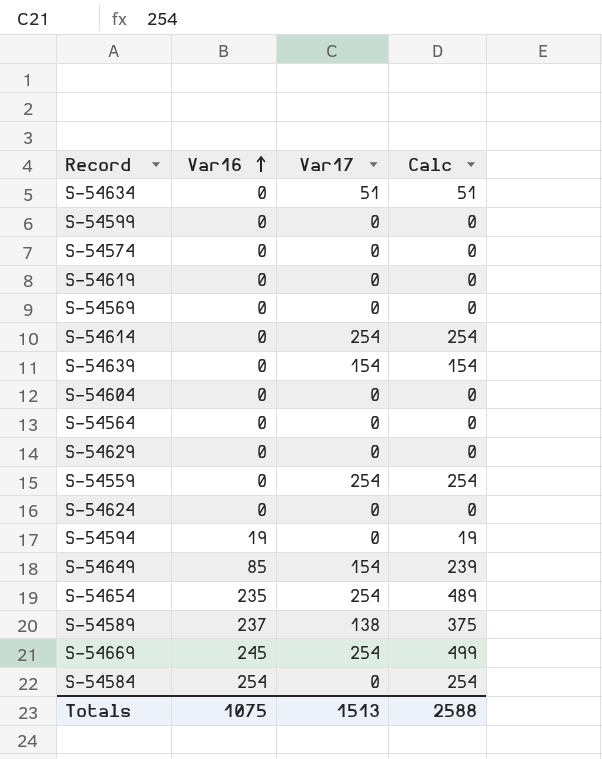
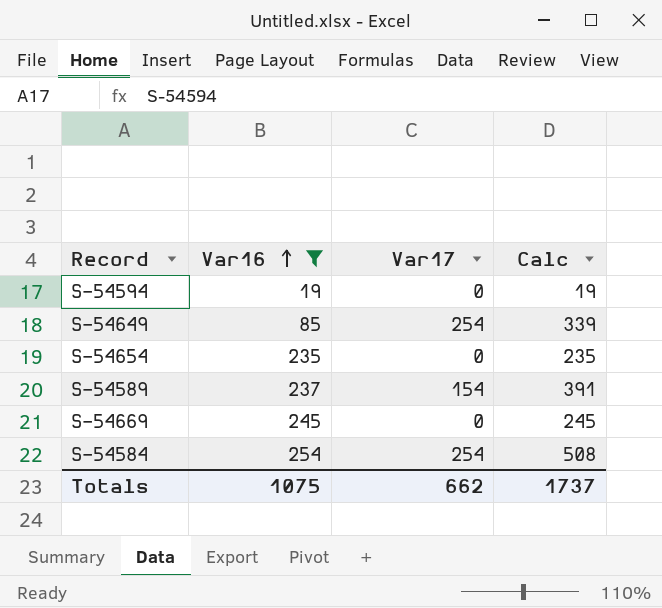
filter: none -> Var16 != 0
S-54649 | Var17: 154 -> 254
S-54649 | Calc: 239 -> 339
S-54654 | Var17: 254 -> 0
S-54654 | Calc: 489 -> 235
S-54589 | Var17: 138 -> 154
S-54589 | Calc: 375 -> 391
S-54669 | Var17: 254 -> 0
S-54669 | Calc: 499 -> 245
S-54584 | Var17: 0 -> 254
S-54584 | Calc: 254 -> 508
Totals | Var17: 1513 -> 662
Totals | Calc: 2588 -> 1737

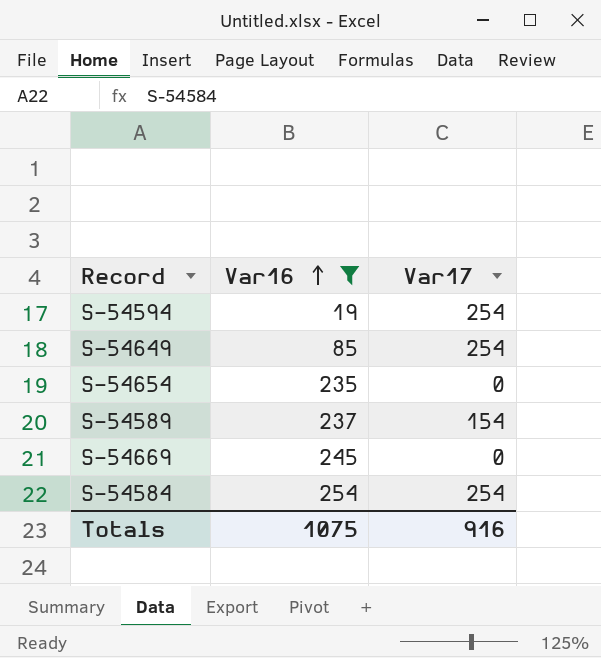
column Calc | formula: [Var16] + [Var17] -> none
S-54594 | Var17: 0 -> 254
Totals | Var17: 662 -> 916

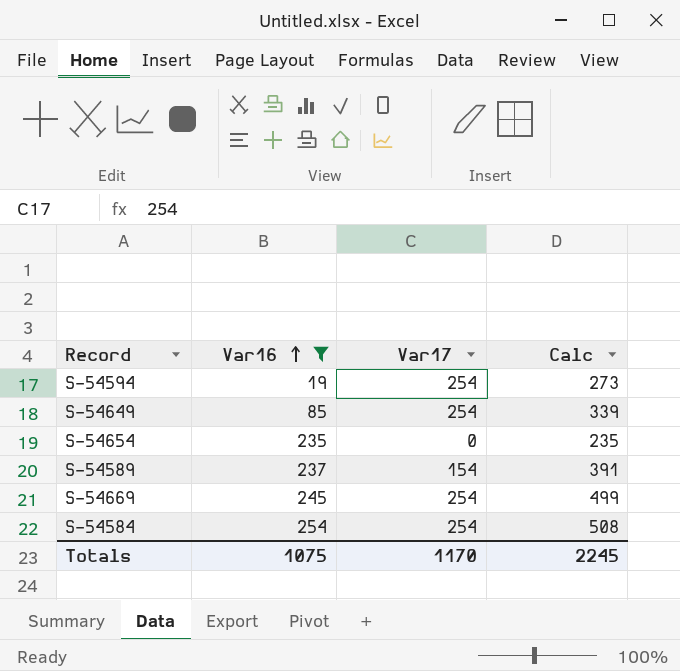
column Calc | formula: none -> [Var16] + [Var17]
S-54669 | Var17: 0 -> 254
Totals | Var17: 916 -> 1170

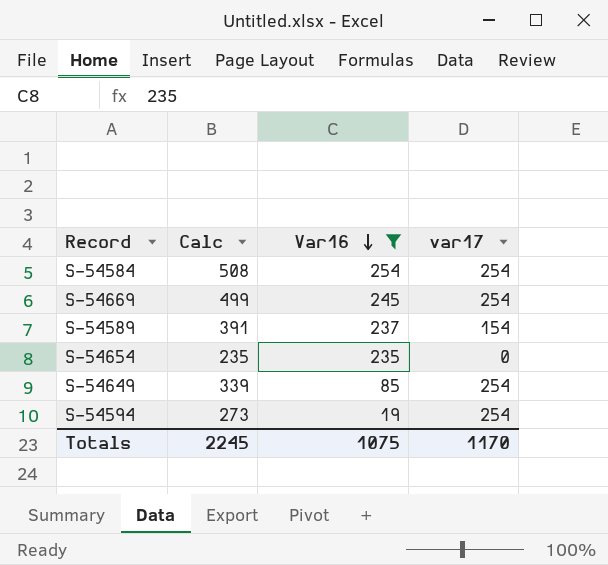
row order: Var16 ascending -> Var16 descending
column Calc | position: 4 -> 2
column name: Var17 -> var17

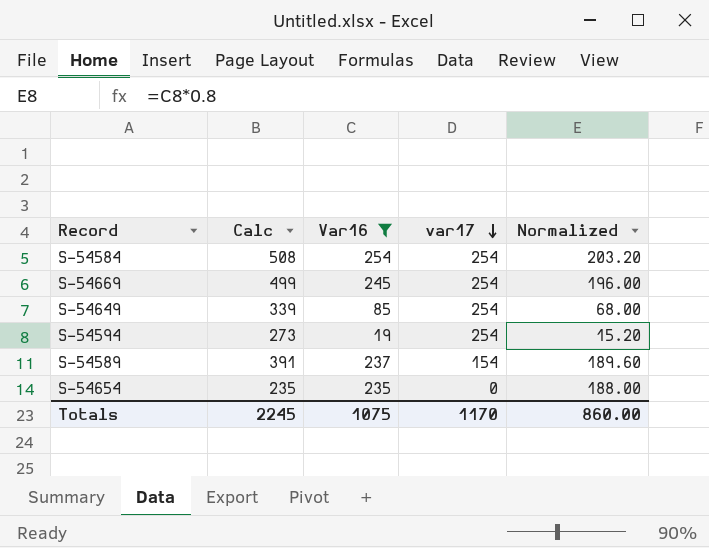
row order: Var16 descending -> var17 descending
column Normalized | formula: none -> [Var16] * 0.8

